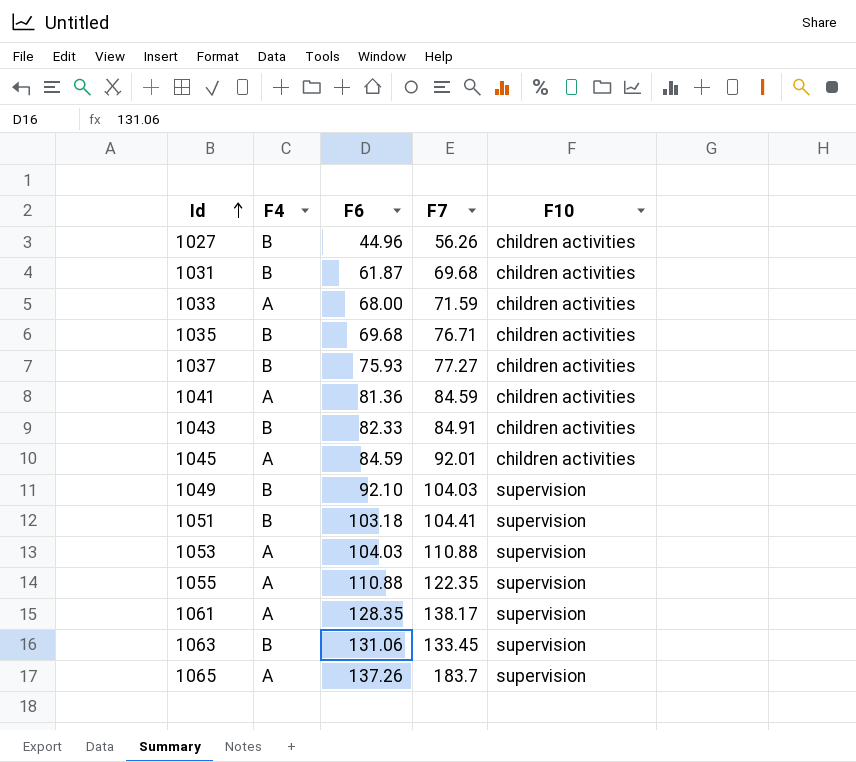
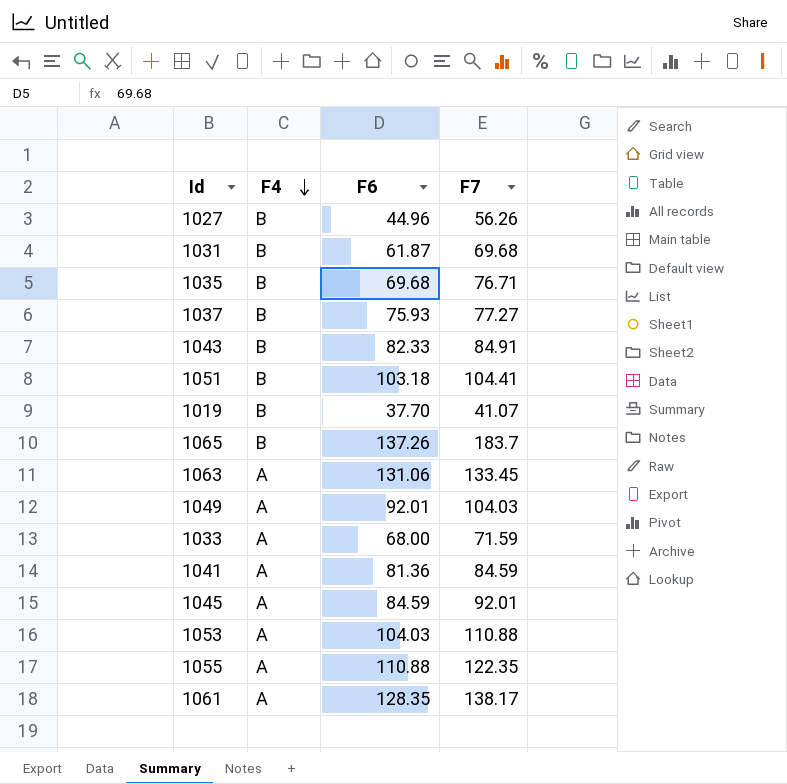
row order: Id ascending -> F4 descending
column F10 | position: 5 -> none
row 1019: none -> B | 37.70 | 41.07
1065 | F4: A -> B
1063 | F4: B -> A
1049 | F4: B -> A
1049 | F6: 92.10 -> 92.01

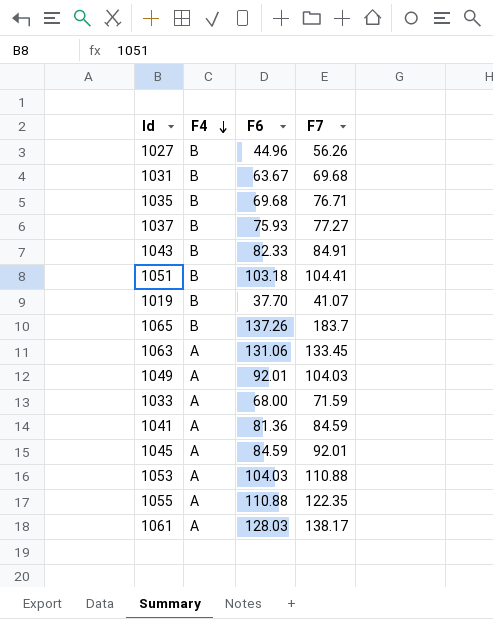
1031 | F6: 61.87 -> 63.67
1061 | F6: 128.35 -> 128.03

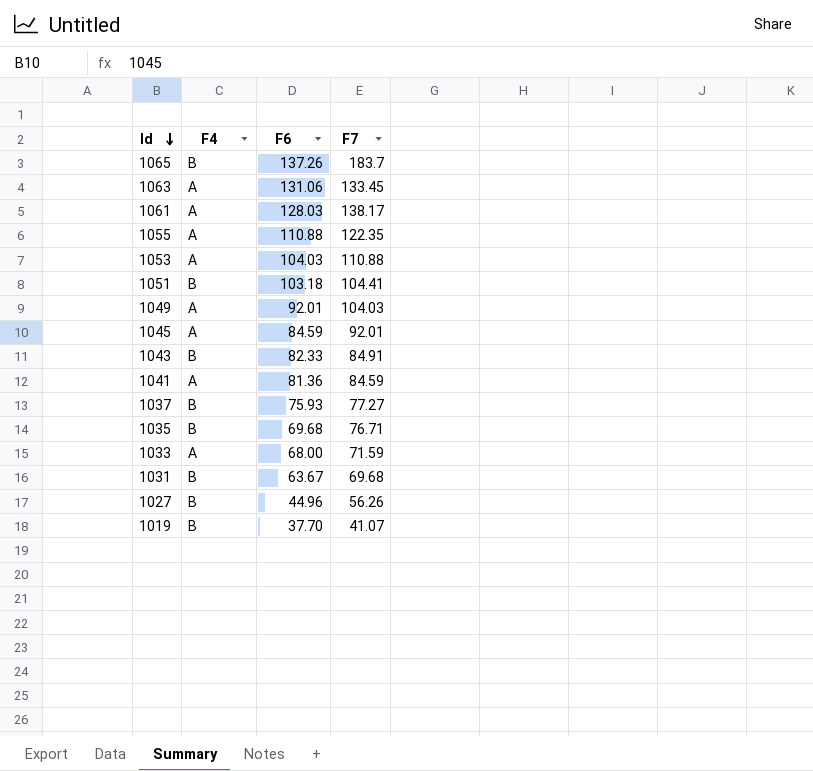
row order: F4 descending -> Id descending

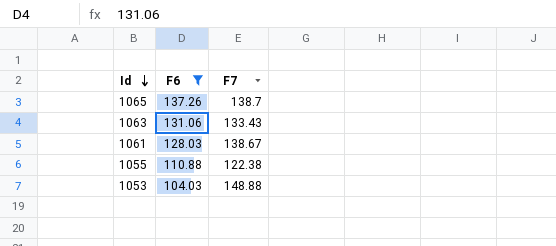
filter: none -> F6 >= 104.03
column F4 | position: 2 -> none
1065 | F7: 183.7 -> 138.7
1063 | F7: 133.45 -> 133.43
1061 | F7: 138.17 -> 138.67
1055 | F7: 122.35 -> 122.38
1053 | F7: 110.88 -> 148.88

